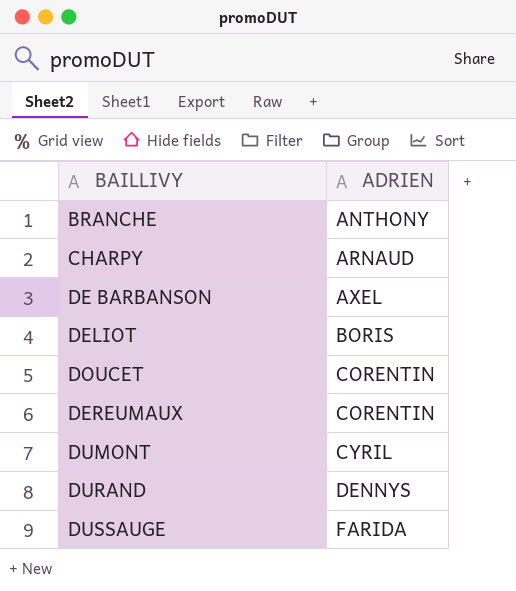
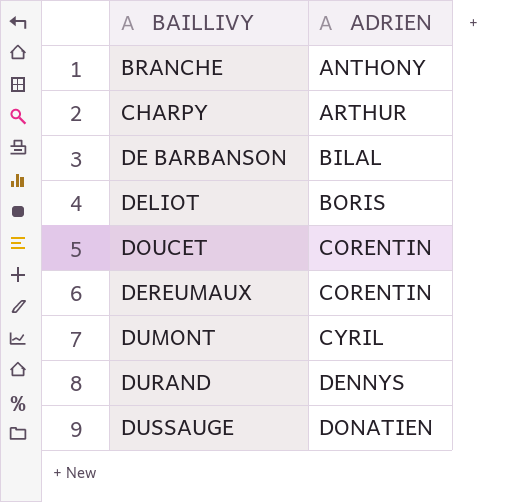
CHARPY | ADRIEN: ARNAUD -> ARTHUR
DE BARBANSON | ADRIEN: AXEL -> BILAL
DUSSAUGE | ADRIEN: FARIDA -> DONATIEN

